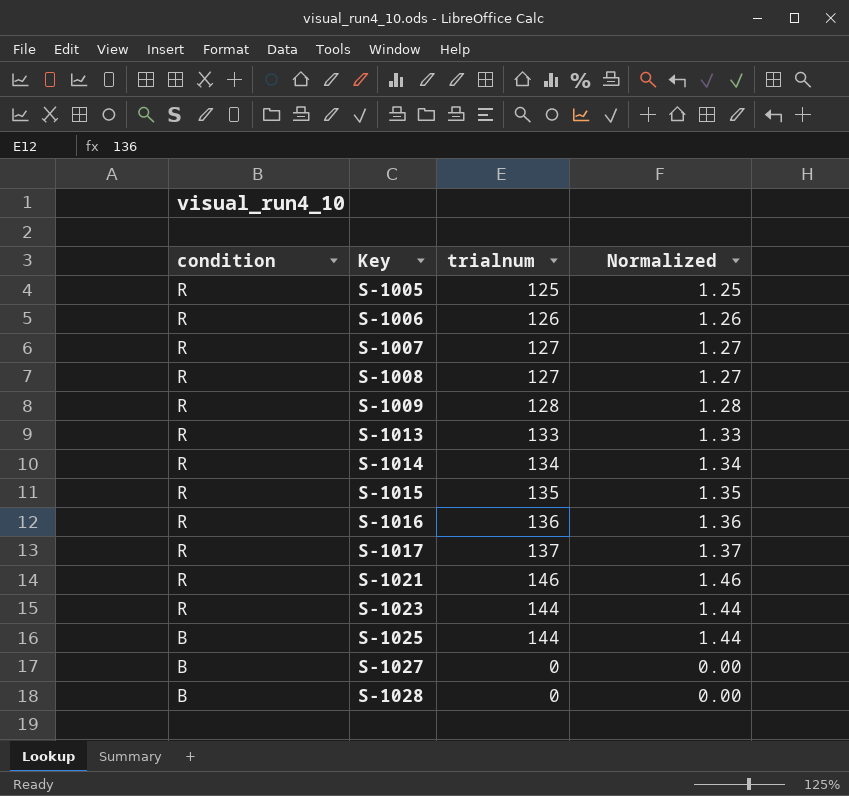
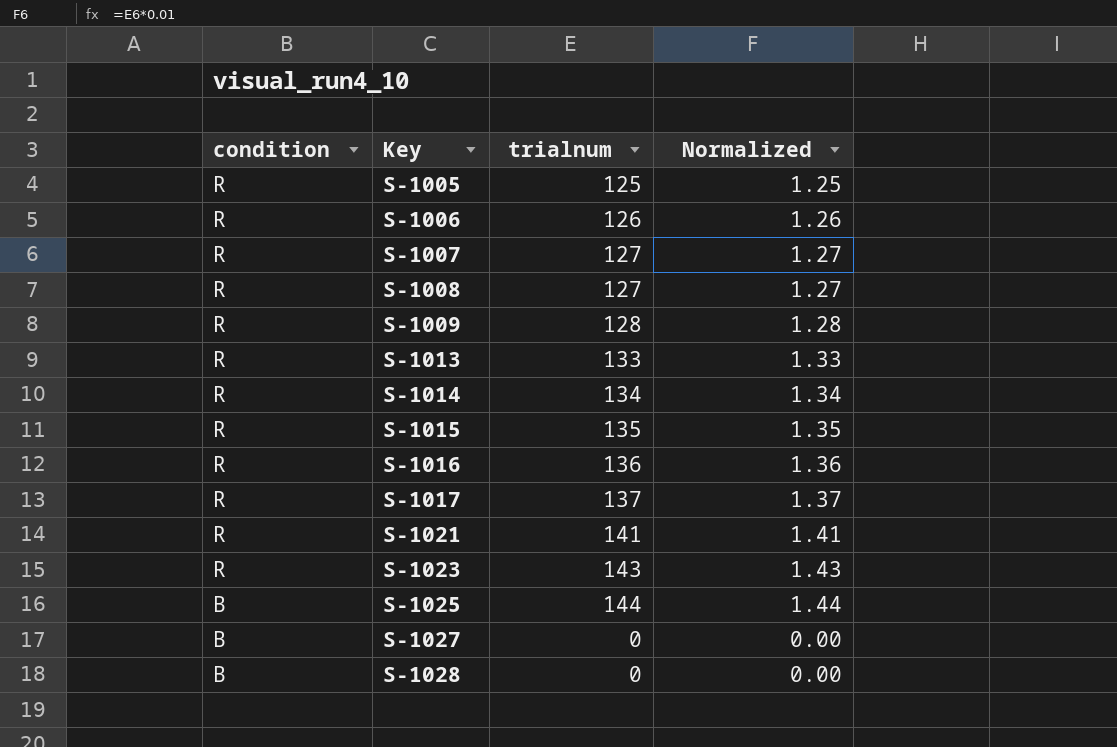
S-1021 | trialnum: 146 -> 141
S-1021 | Normalized: 1.46 -> 1.41
S-1023 | trialnum: 144 -> 143
S-1023 | Normalized: 1.44 -> 1.43

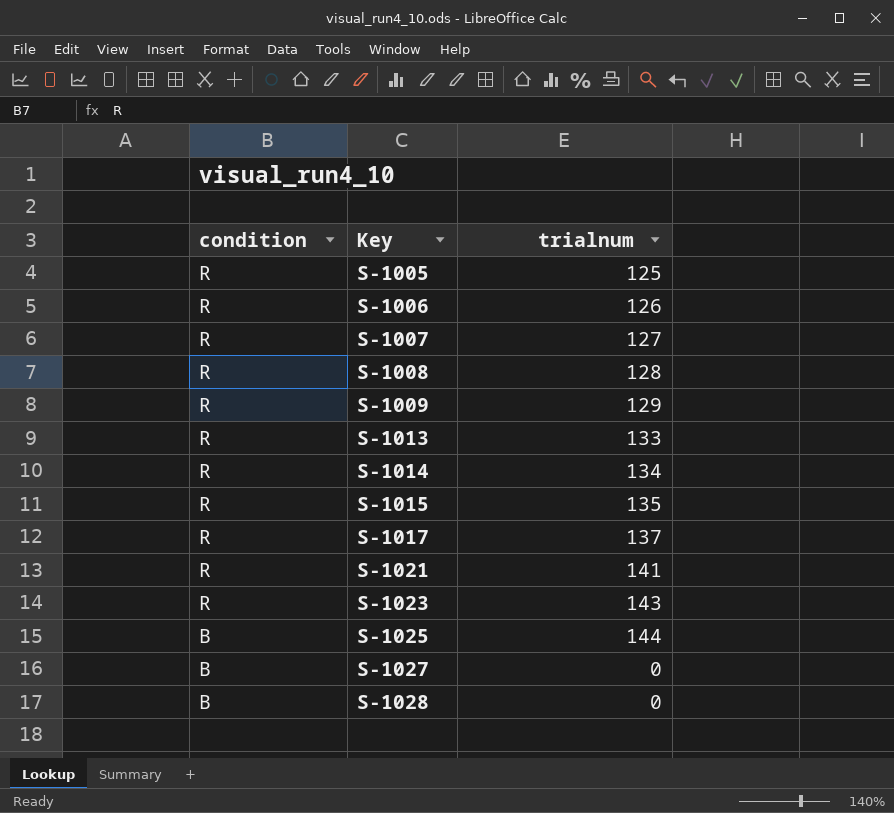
column Normalized | formula: [trialnum] * 0.01 -> none
row S-1016: R | 136 | 1.36 -> none
S-1008 | trialnum: 127 -> 128
S-1009 | trialnum: 128 -> 129

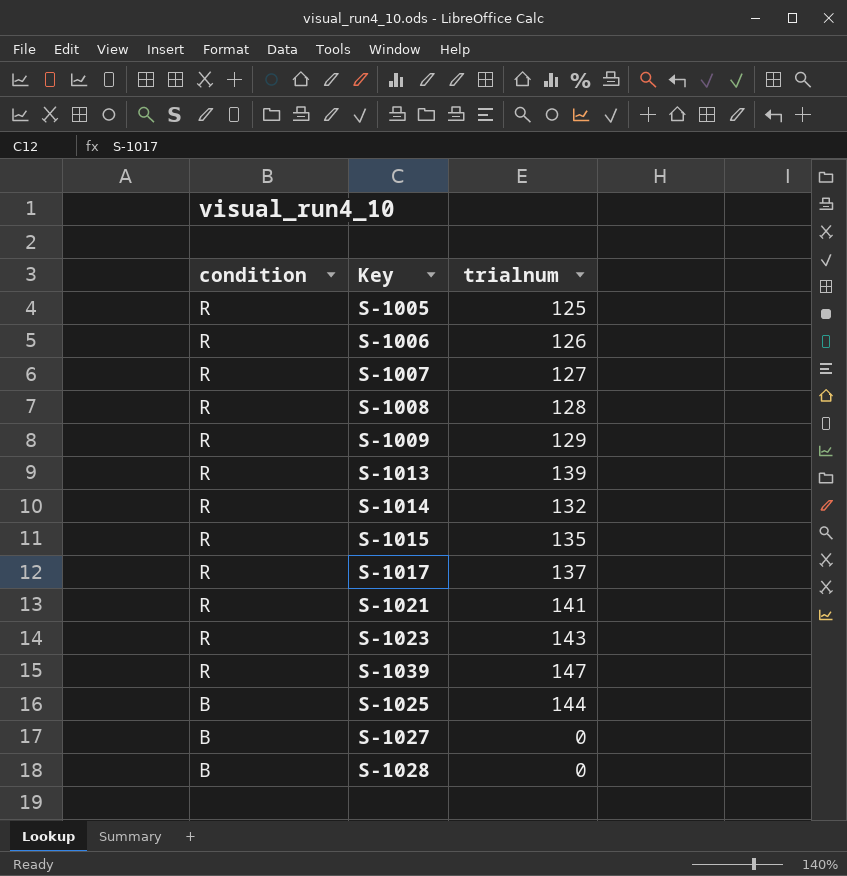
S-1013 | trialnum: 133 -> 139
S-1014 | trialnum: 134 -> 132
row S-1039: none -> R | 147

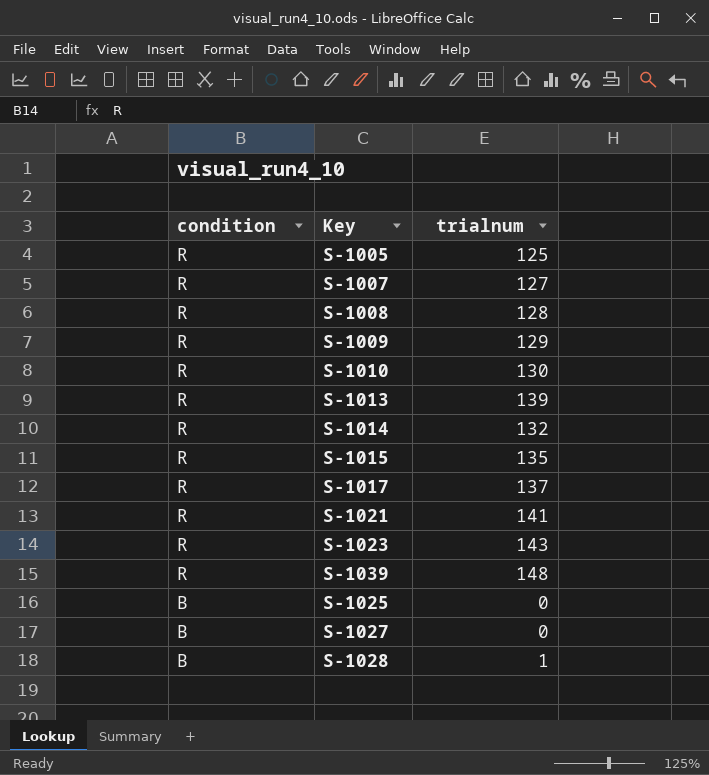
row S-1006: R | 126 -> none
row S-1010: none -> R | 130
S-1039 | trialnum: 147 -> 148
S-1025 | trialnum: 144 -> 0
S-1028 | trialnum: 0 -> 1

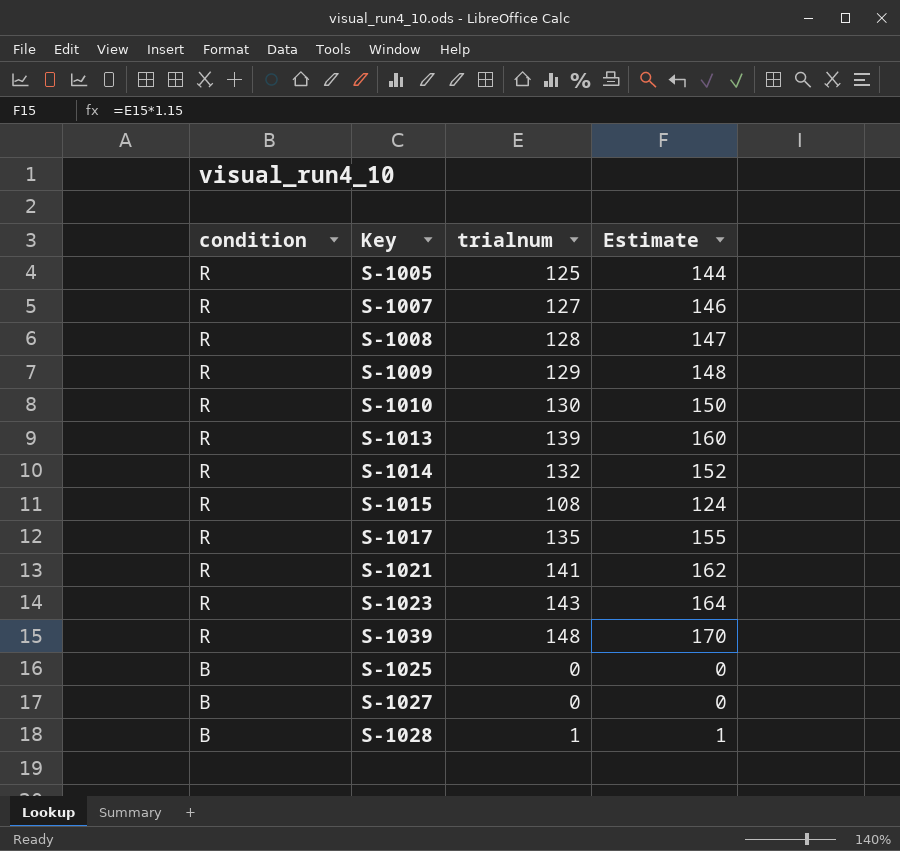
column Estimate | formula: none -> [trialnum] * 1.15
S-1015 | trialnum: 135 -> 108
S-1017 | trialnum: 137 -> 135

